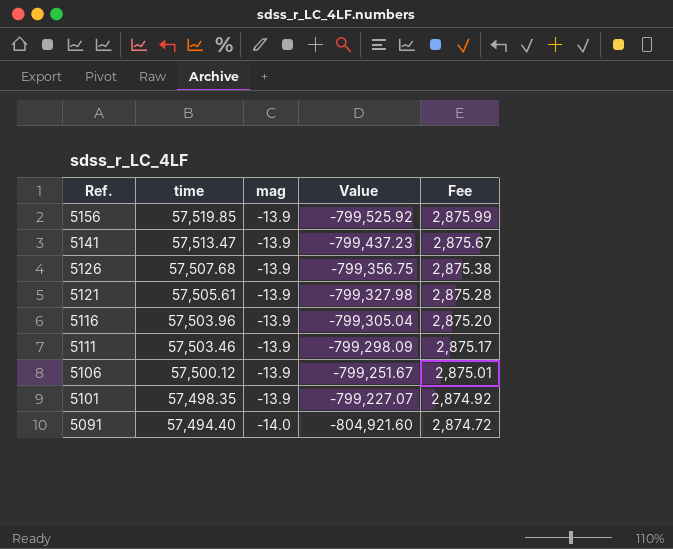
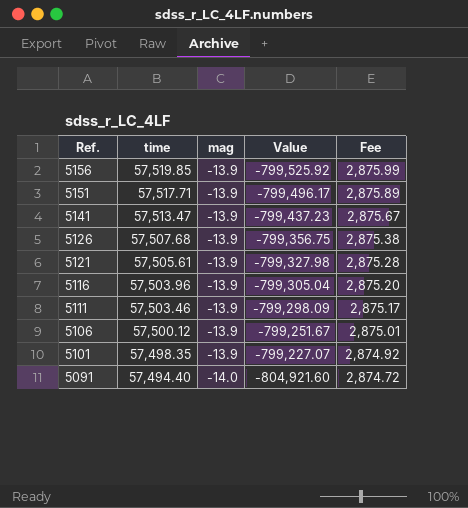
row 5151: none -> 57,517.71 | -13.9 | -799,496.17 | 2,875.89

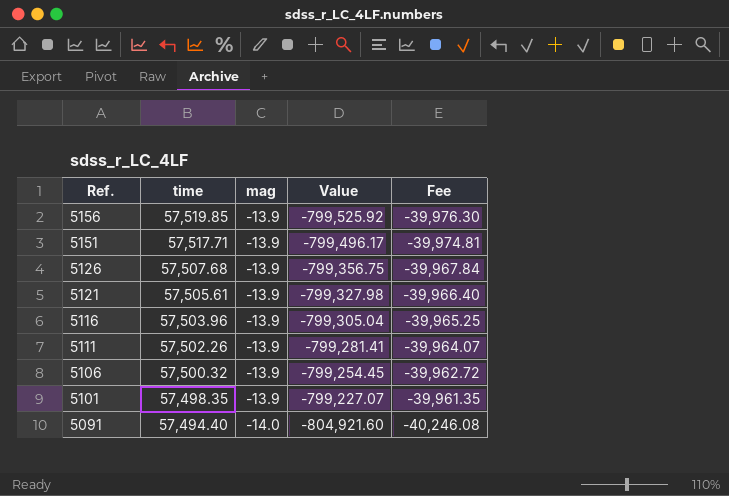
column Fee | formula: [time] * 0.05 -> [Value] * 0.05
row 5141: 57,513.47 | -13.9 | -799,437.23 | 2,875.67 -> none
5111 | time: 57,503.46 -> 57,502.26
5111 | Value: -799,298.09 -> -799,281.41
5106 | time: 57,500.12 -> 57,500.32
5106 | Value: -799,251.67 -> -799,254.45

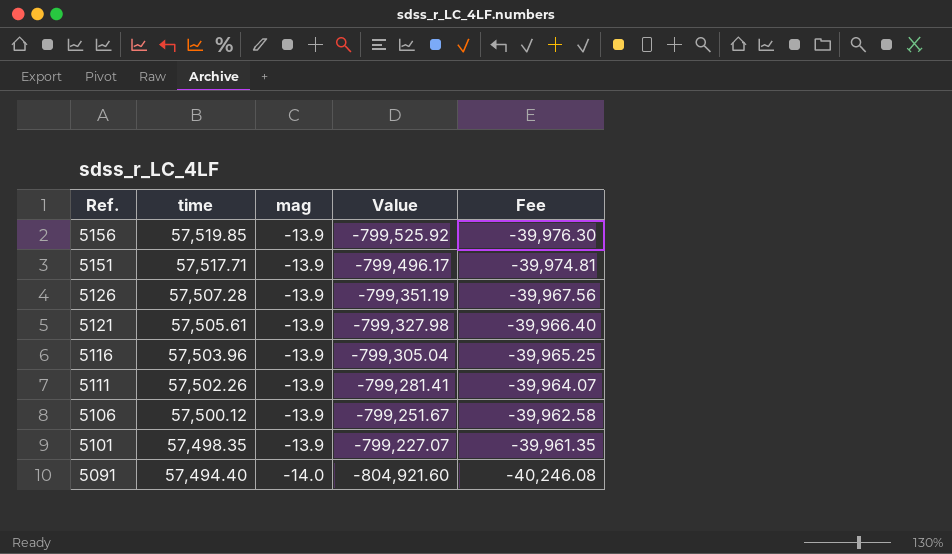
5126 | time: 57,507.68 -> 57,507.28
5126 | Value: -799,356.75 -> -799,351.19
5126 | Fee: -39,967.84 -> -39,967.56
5106 | time: 57,500.32 -> 57,500.12
5106 | Value: -799,254.45 -> -799,251.67
5106 | Fee: -39,962.72 -> -39,962.58

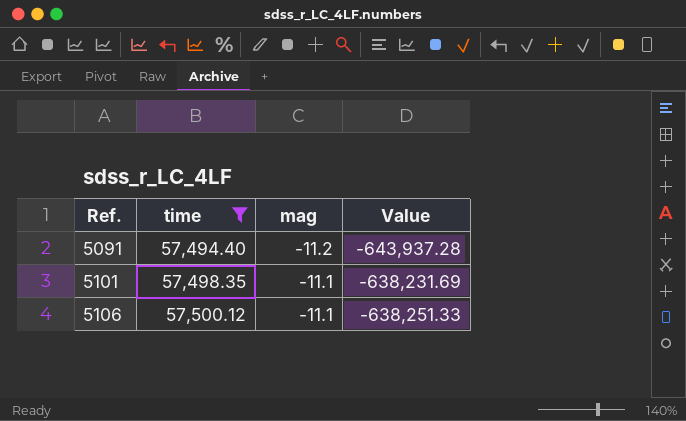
filter: none -> time <= 57,500.12
row order: Ref. descending -> Ref. ascending
column Fee | formula: [Value] * 0.05 -> none
5091 | mag: -14.0 -> -11.2
5091 | Value: -804,921.60 -> -643,937.28
5101 | mag: -13.9 -> -11.1
5101 | Value: -799,227.07 -> -638,231.69
5106 | mag: -13.9 -> -11.1
5106 | Value: -799,251.67 -> -638,251.33

